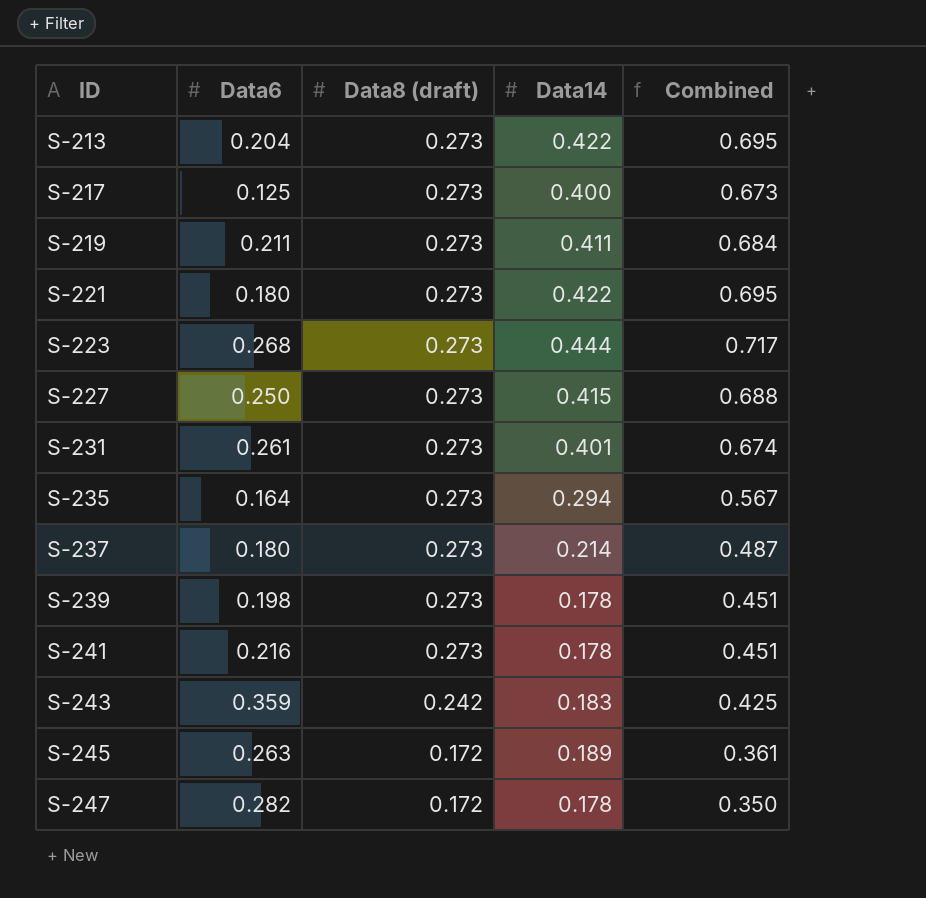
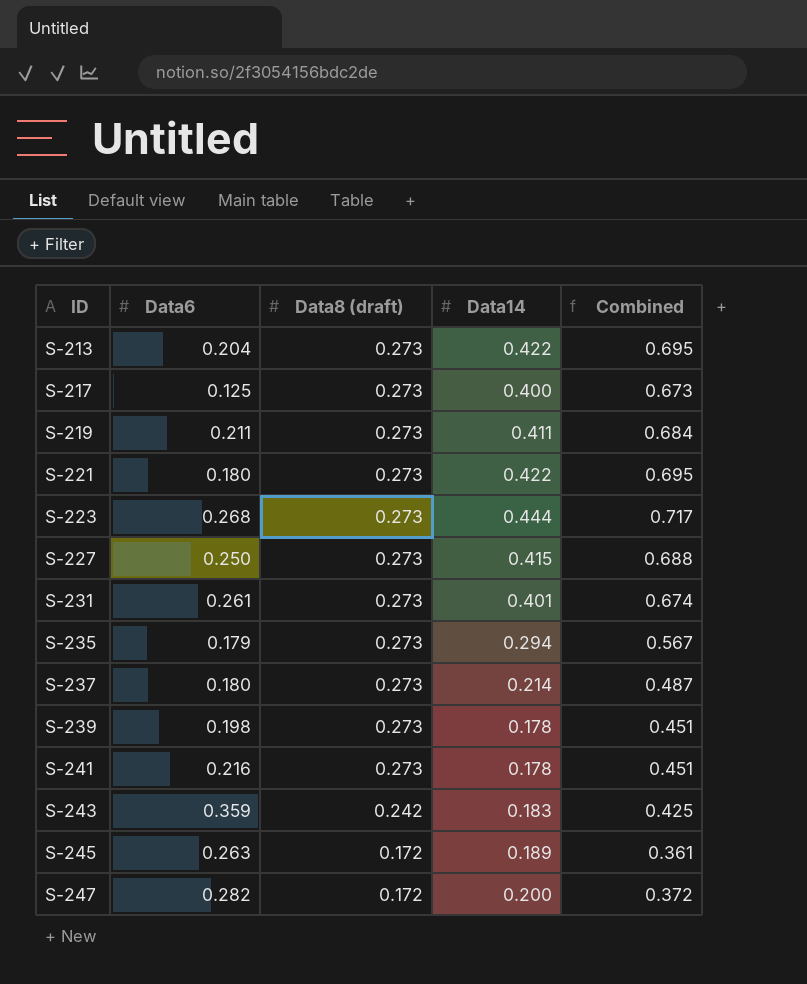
S-235 | Data6: 0.164 -> 0.179
S-247 | Data14: 0.178 -> 0.200
S-247 | Combined: 0.350 -> 0.372

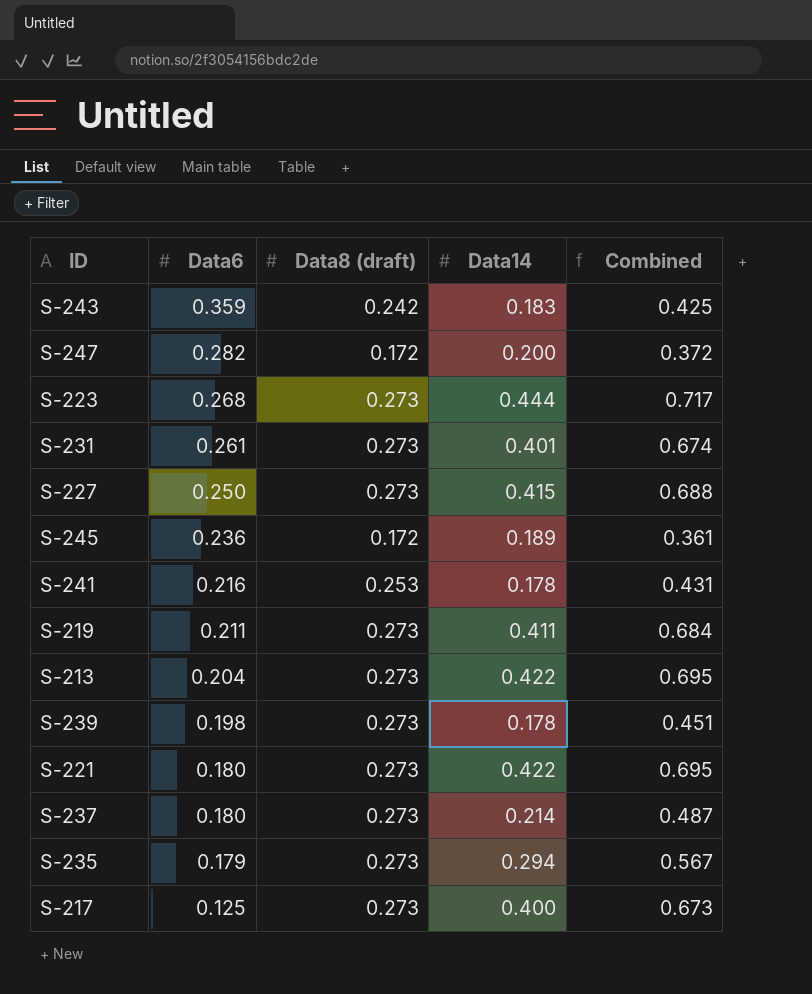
row order: ID ascending -> Data6 descending
S-245 | Data6: 0.263 -> 0.236
S-241 | Data8 (draft): 0.273 -> 0.253
S-241 | Combined: 0.451 -> 0.431

